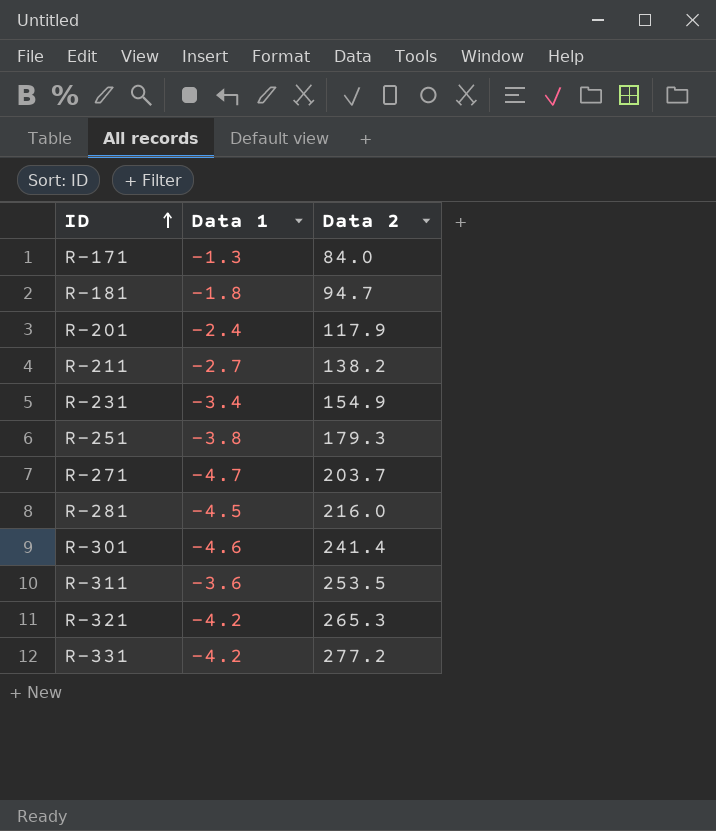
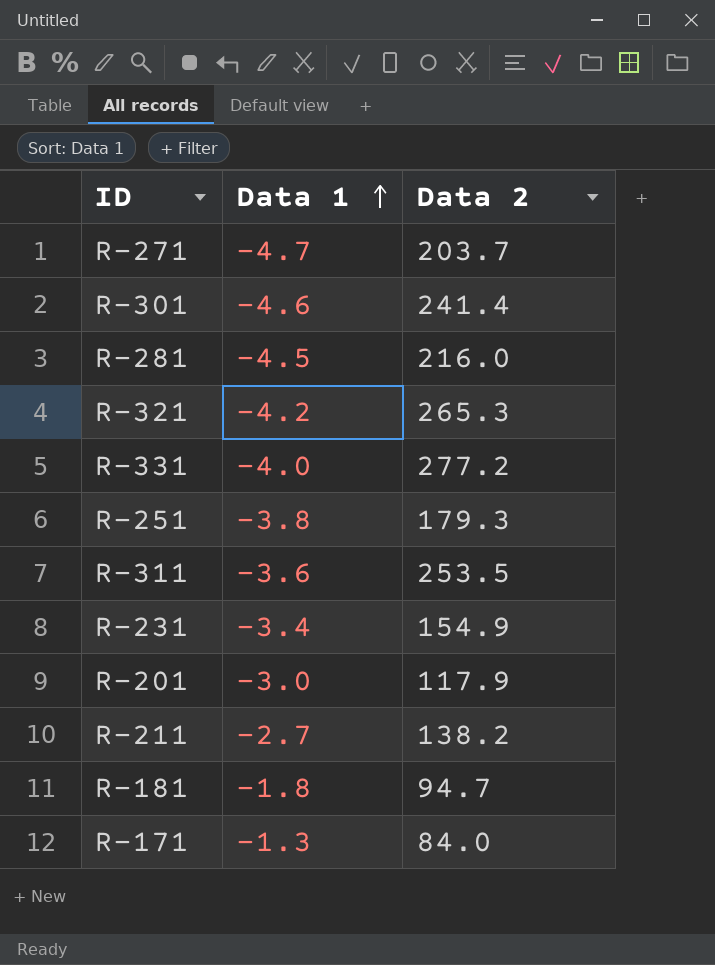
row order: ID ascending -> Data 1 ascending
R-331 | Data 1: -4.2 -> -4.0
R-201 | Data 1: -2.4 -> -3.0

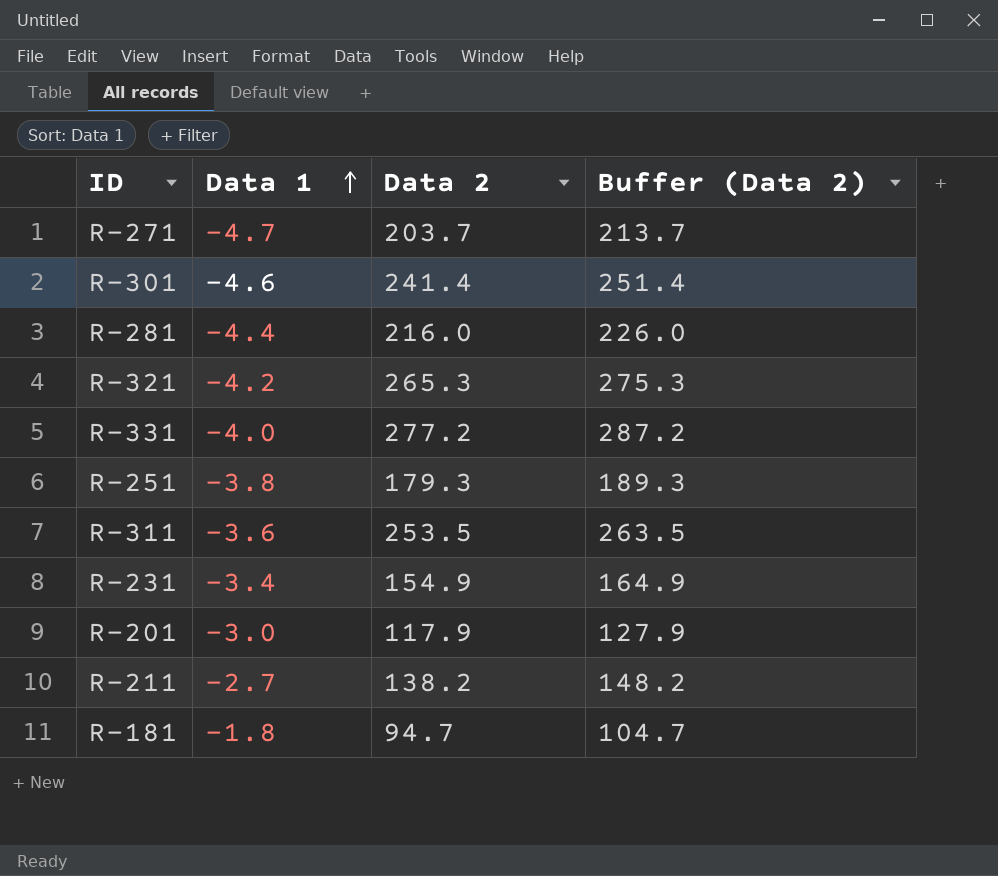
column Buffer (Data 2) | formula: none -> [Data 2] + 10
row R-171: -1.3 | 84.0 -> none
R-281 | Data 1: -4.5 -> -4.4

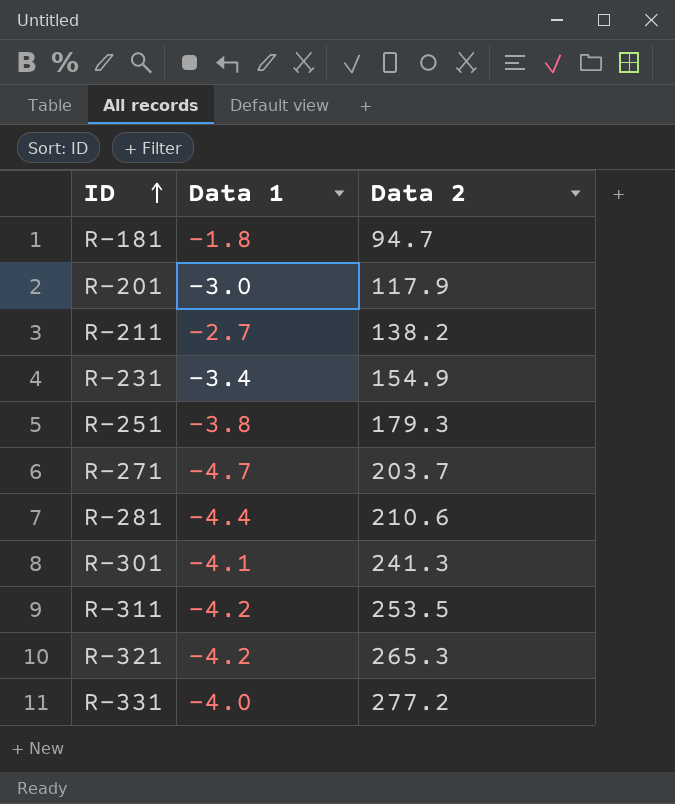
row order: Data 1 ascending -> ID ascending
column Buffer (Data 2) | formula: [Data 2] + 10 -> none
R-281 | Data 2: 216.0 -> 210.6
R-301 | Data 1: -4.6 -> -4.1
R-301 | Data 2: 241.4 -> 241.3
R-311 | Data 1: -3.6 -> -4.2

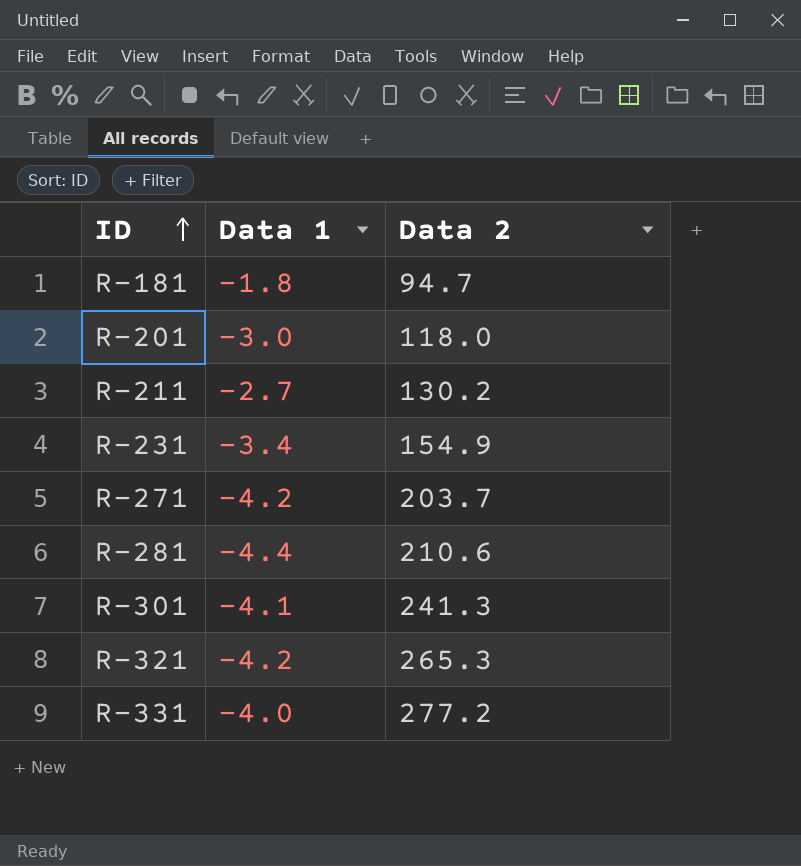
row R-251: -3.8 | 179.3 -> none
row R-311: -4.2 | 253.5 -> none
R-201 | Data 2: 117.9 -> 118.0
R-211 | Data 2: 138.2 -> 130.2
R-271 | Data 1: -4.7 -> -4.2

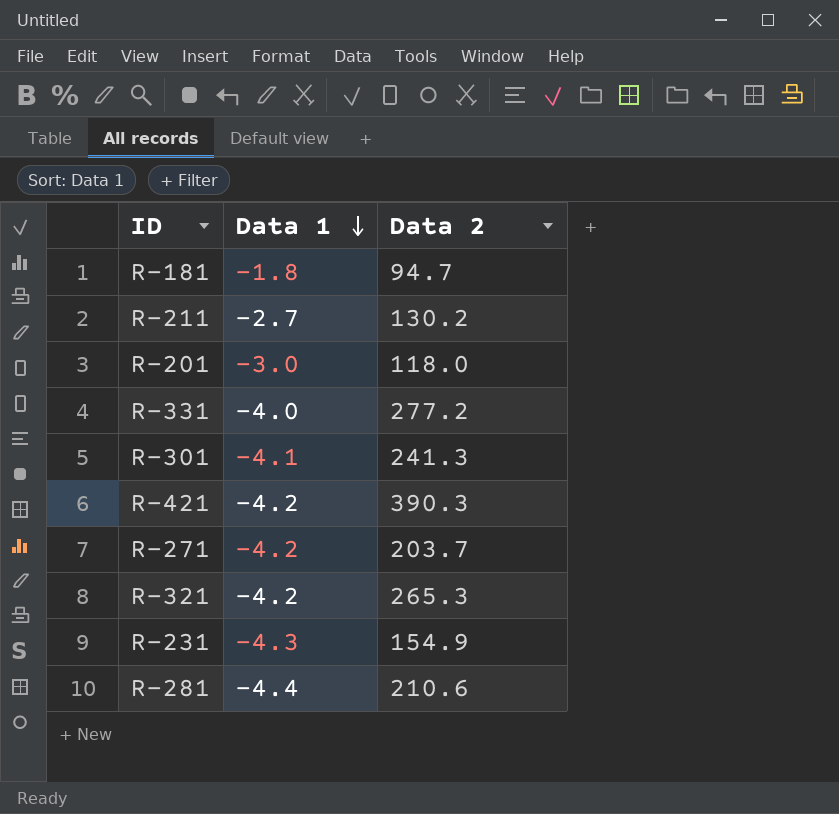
row order: ID ascending -> Data 1 descending
row R-421: none -> -4.2 | 390.3
R-231 | Data 1: -3.4 -> -4.3

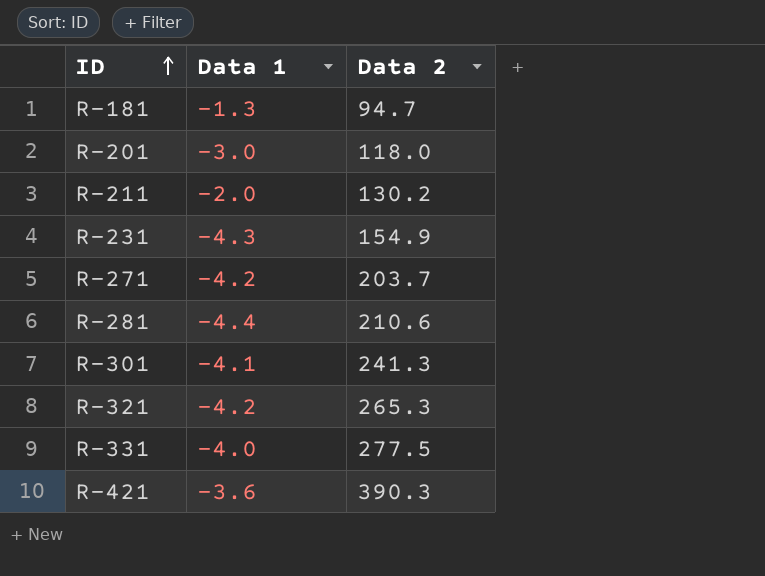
row order: Data 1 descending -> ID ascending
R-181 | Data 1: -1.8 -> -1.3
R-211 | Data 1: -2.7 -> -2.0
R-331 | Data 2: 277.2 -> 277.5
R-421 | Data 1: -4.2 -> -3.6

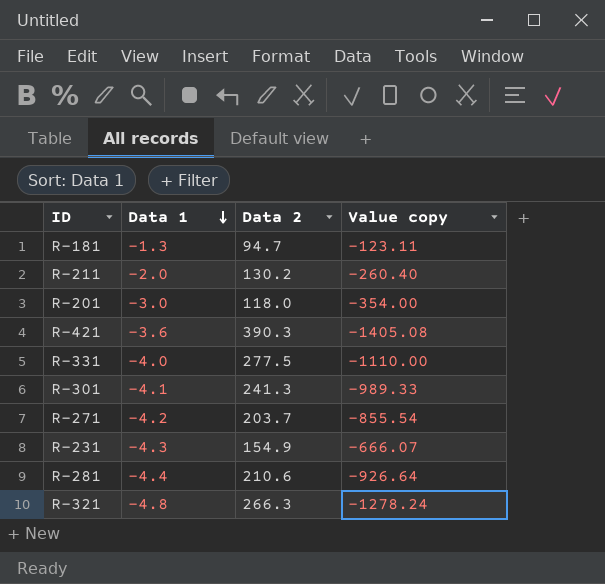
row order: ID ascending -> Data 1 descending
column Value copy | formula: none -> [Data 1] * [Data 2]
R-321 | Data 1: -4.2 -> -4.8
R-321 | Data 2: 265.3 -> 266.3

